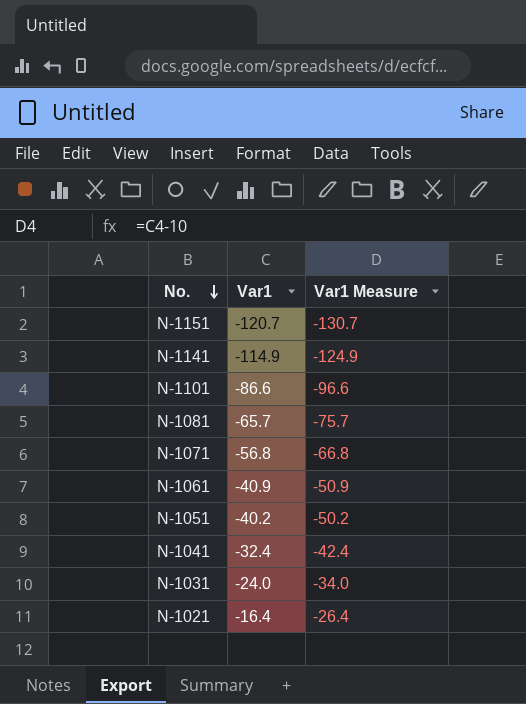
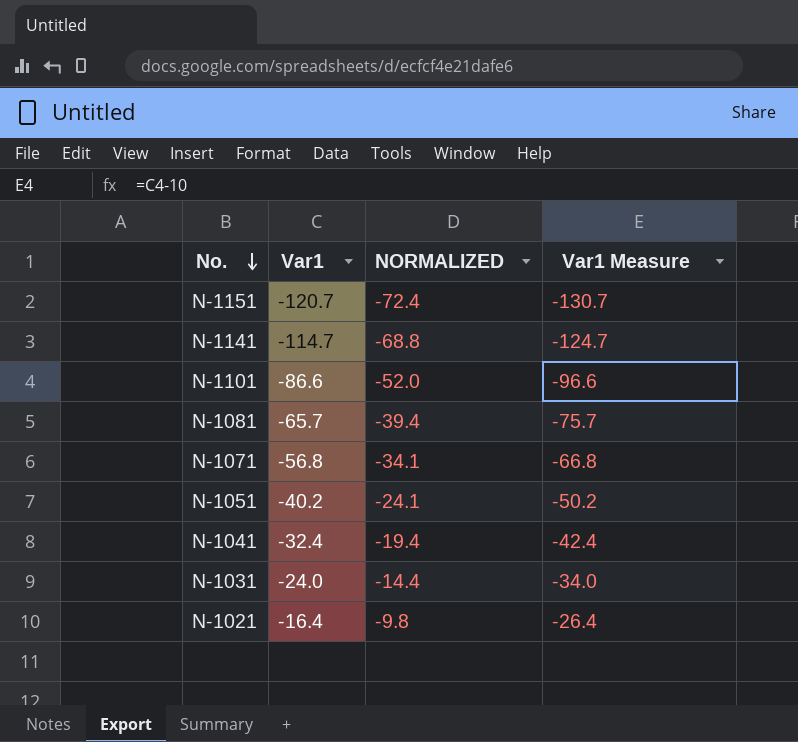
column NORMALIZED | formula: none -> [Var1] * 0.6
row N-1061: -40.9 | -50.9 -> none
N-1141 | Var1: -114.9 -> -114.7
N-1141 | Var1 Measure: -124.9 -> -124.7

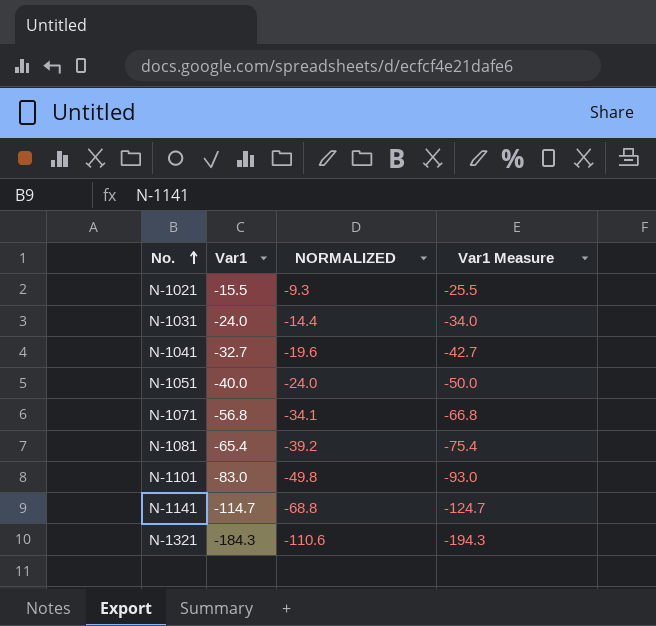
row order: No. descending -> No. ascending
row N-1151: -120.7 | -72.4 | -130.7 -> none
N-1021 | Var1: -16.4 -> -15.5
N-1021 | NORMALIZED: -9.8 -> -9.3
N-1021 | Var1 Measure: -26.4 -> -25.5
N-1041 | Var1: -32.4 -> -32.7
N-1041 | NORMALIZED: -19.4 -> -19.6
N-1041 | Var1 Measure: -42.4 -> -42.7
N-1051 | Var1: -40.2 -> -40.0
N-1051 | NORMALIZED: -24.1 -> -24.0
N-1051 | Var1 Measure: -50.2 -> -50.0
N-1081 | Var1: -65.7 -> -65.4
N-1081 | NORMALIZED: -39.4 -> -39.2
N-1081 | Var1 Measure: -75.7 -> -75.4
N-1101 | Var1: -86.6 -> -83.0
N-1101 | NORMALIZED: -52.0 -> -49.8
N-1101 | Var1 Measure: -96.6 -> -93.0
row N-1321: none -> -184.3 | -110.6 | -194.3

